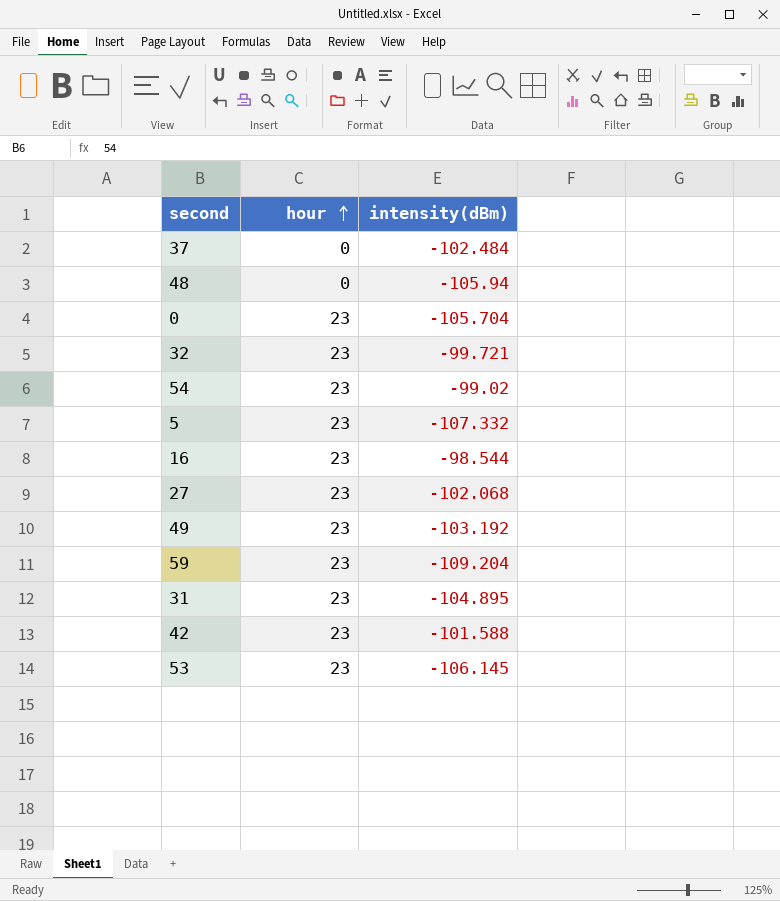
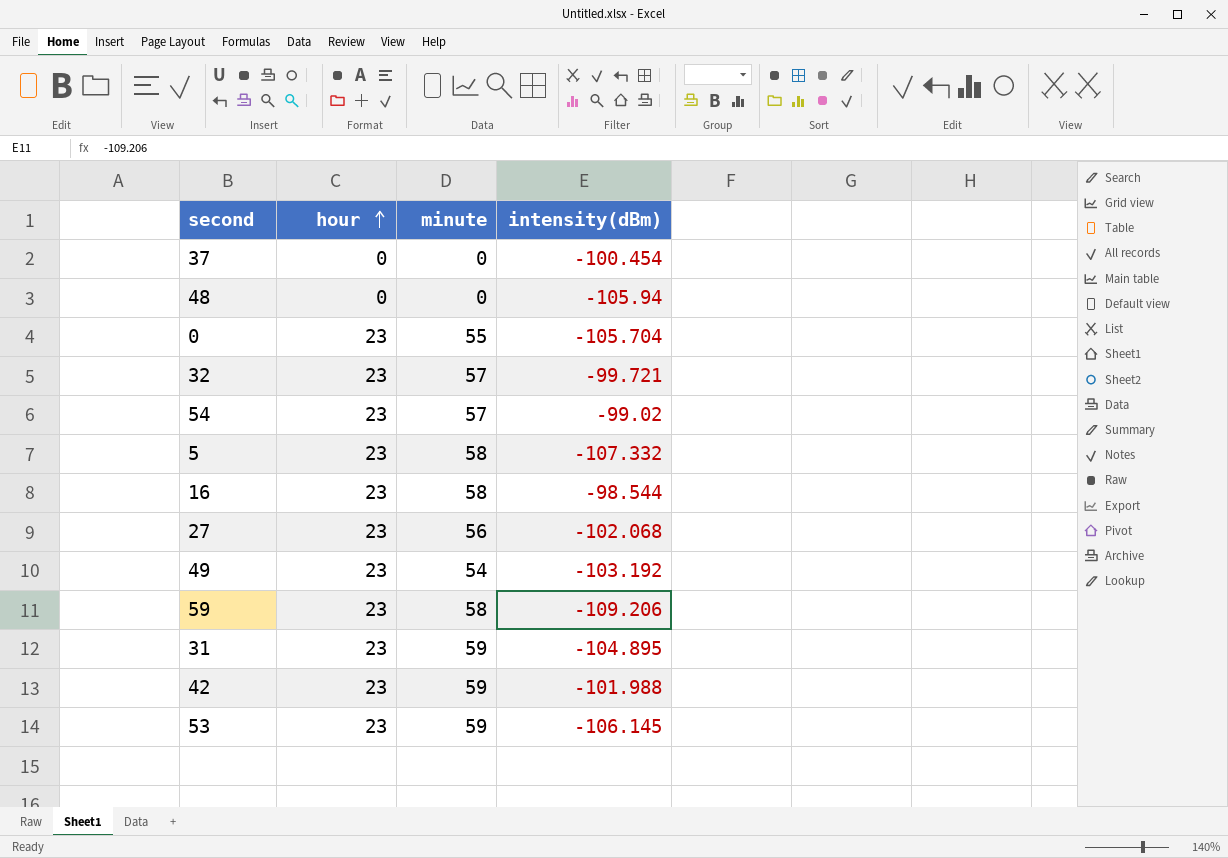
column minute | position: none -> 3
37 | intensity(dBm): -102.484 -> -100.454
59 | intensity(dBm): -109.204 -> -109.206
42 | intensity(dBm): -101.588 -> -101.988

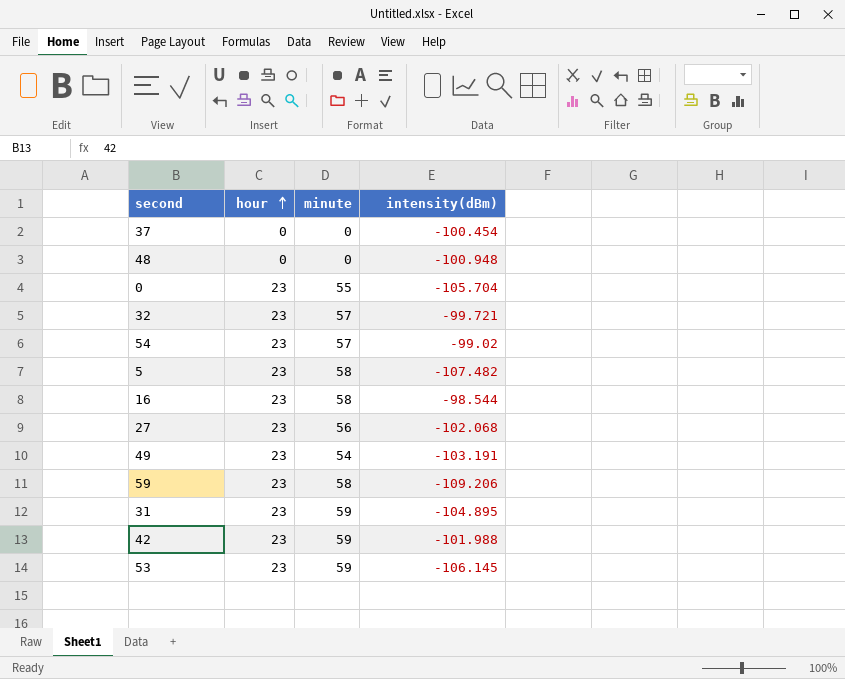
48 | intensity(dBm): -105.94 -> -100.948
5 | intensity(dBm): -107.332 -> -107.482
49 | intensity(dBm): -103.192 -> -103.191

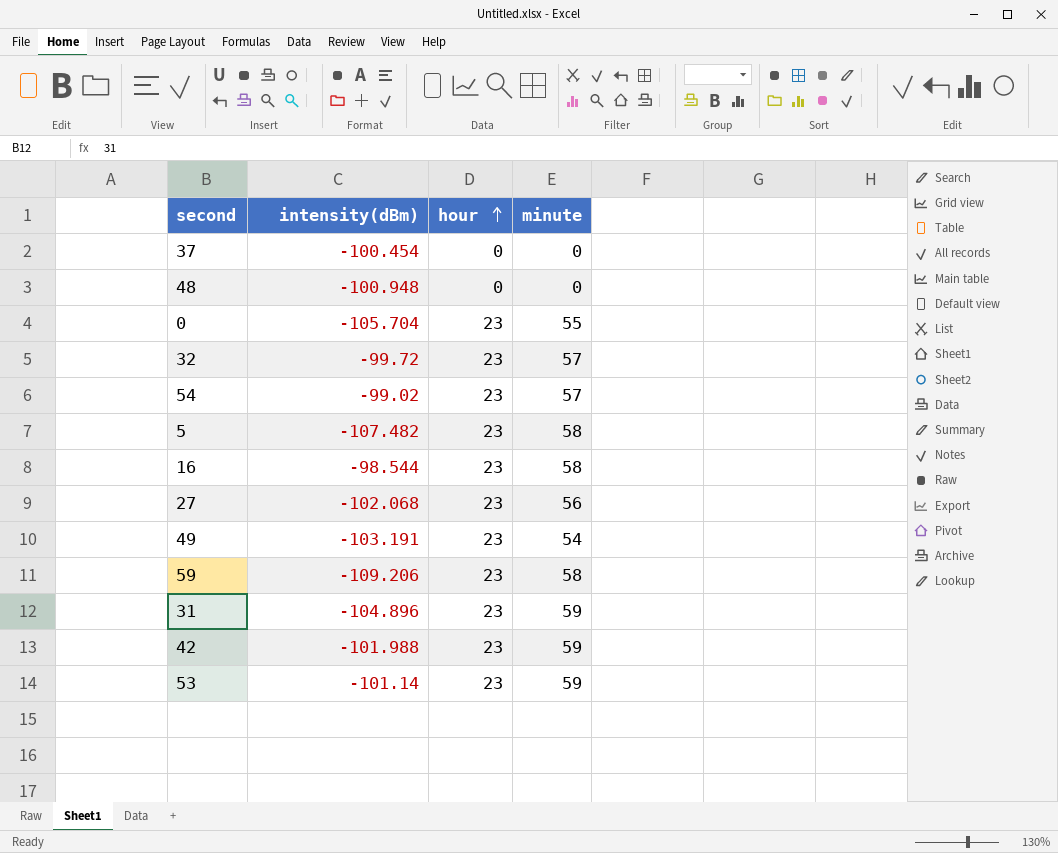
column intensity(dBm) | position: 4 -> 2
32 | intensity(dBm): -99.721 -> -99.72
31 | intensity(dBm): -104.895 -> -104.896
53 | intensity(dBm): -106.145 -> -101.14

